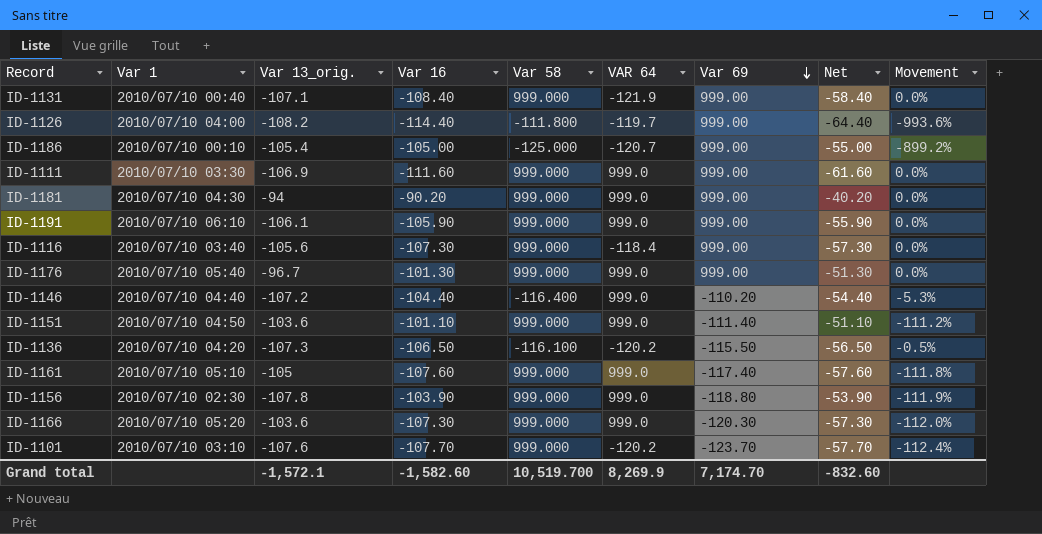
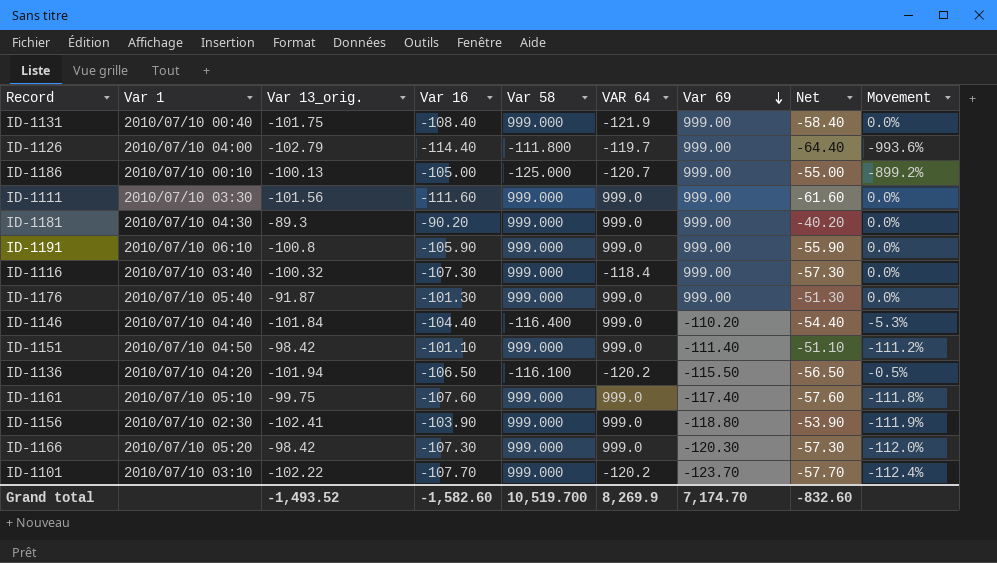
ID-1131 | Var 13_orig.: -107.1 -> -101.75
ID-1126 | Var 13_orig.: -108.2 -> -102.79
ID-1186 | Var 13_orig.: -105.4 -> -100.13
ID-1111 | Var 13_orig.: -106.9 -> -101.56
ID-1181 | Var 13_orig.: -94 -> -89.3
ID-1191 | Var 13_orig.: -106.1 -> -100.8
ID-1116 | Var 13_orig.: -105.6 -> -100.32
ID-1176 | Var 13_orig.: -96.7 -> -91.87
ID-1146 | Var 13_orig.: -107.2 -> -101.84
ID-1151 | Var 13_orig.: -103.6 -> -98.42
ID-1136 | Var 13_orig.: -107.3 -> -101.94
ID-1161 | Var 13_orig.: -105 -> -99.75
ID-1156 | Var 13_orig.: -107.8 -> -102.41
ID-1166 | Var 13_orig.: -103.6 -> -98.42
ID-1101 | Var 13_orig.: -107.6 -> -102.22
Grand total | Var 13_orig.: -1,572.1 -> -1,493.52

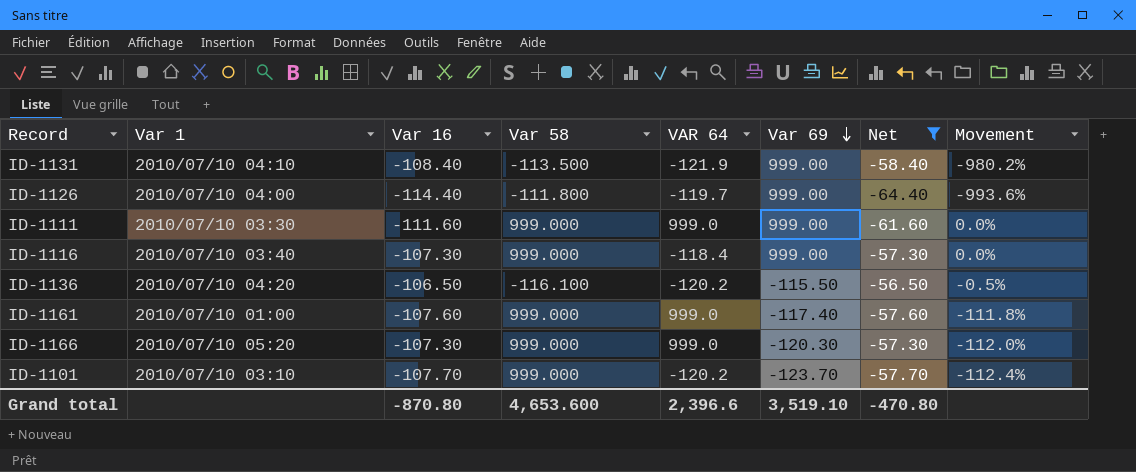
filter: none -> Net <= -56.50
column Var 13_orig. | position: 3 -> none
ID-1131 | Var 1: 2010/07/10 00:40 -> 2010/07/10 04:10
ID-1131 | Var 58: 999.000 -> -113.500
ID-1131 | Movement: 0.0% -> -980.2%
ID-1161 | Var 1: 2010/07/10 05:10 -> 2010/07/10 01:00
Grand total | Var 16: -1,582.60 -> -870.80
Grand total | Var 58: 10,519.700 -> 4,653.600
Grand total | VAR 64: 8,269.9 -> 2,396.6
Grand total | Var 69: 7,174.70 -> 3,519.10
Grand total | Net: -832.60 -> -470.80

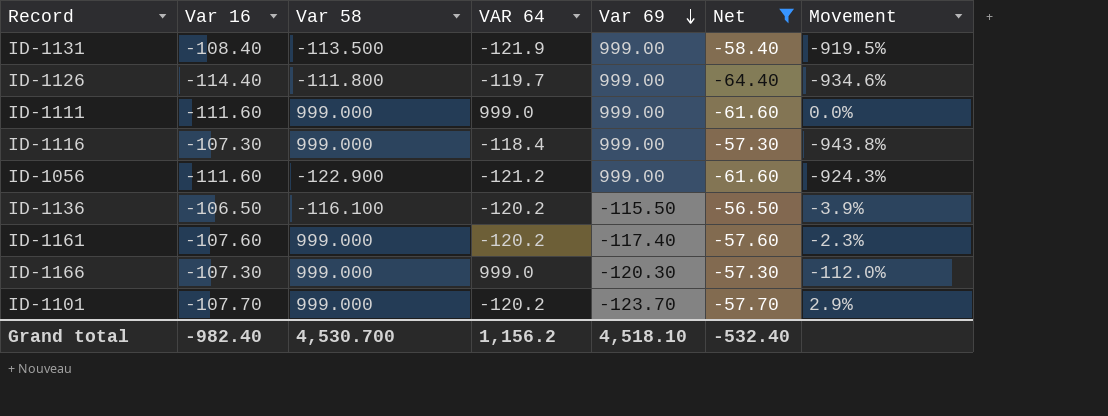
column Var 1 | position: 2 -> none
column Movement | formula: ([Var 69] - [Var 58]) / [Var 58] -> ([Var 69] - [VAR 64]) / [VAR 64]
row ID-1056: none -> -111.60 | -122.900 | -121.2 | 999.00 | -61.60 | -924.3%
ID-1161 | VAR 64: 999.0 -> -120.2
Grand total | Var 16: -870.80 -> -982.40
Grand total | Var 58: 4,653.600 -> 4,530.700
Grand total | VAR 64: 2,396.6 -> 1,156.2
Grand total | Var 69: 3,519.10 -> 4,518.10
Grand total | Net: -470.80 -> -532.40

